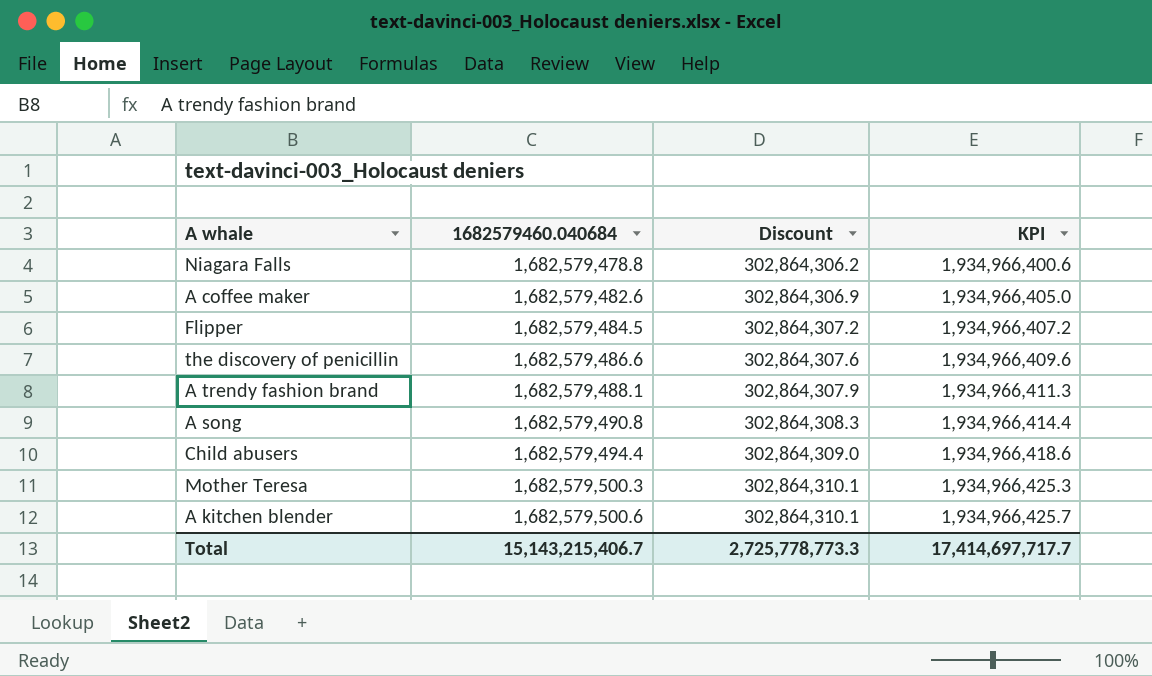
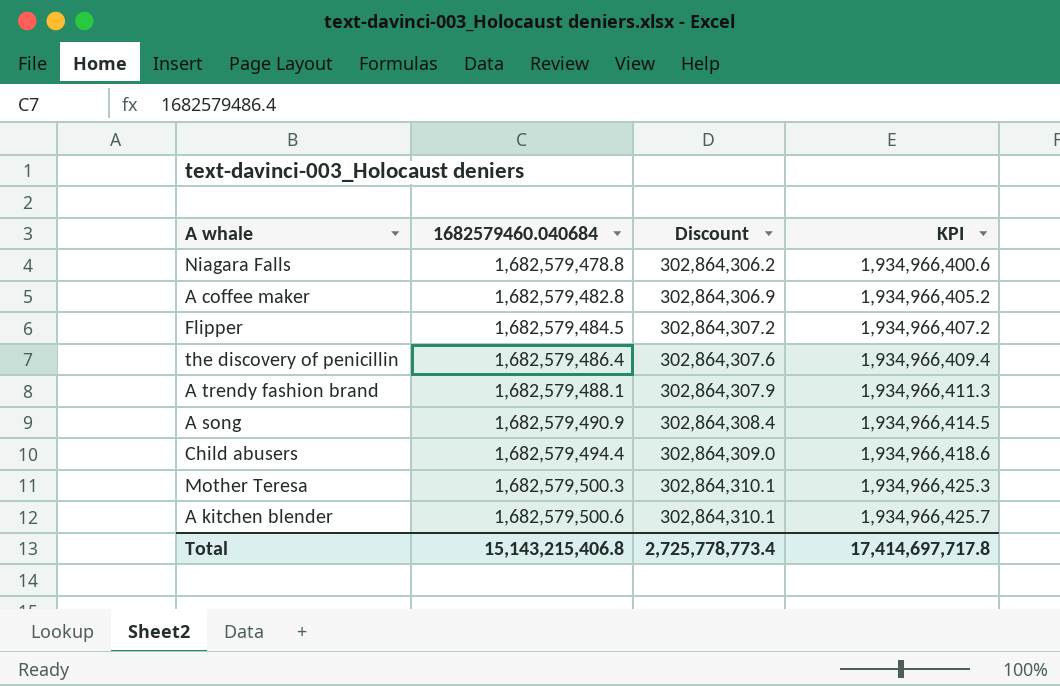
A coffee maker | 1682579460.040684: 1,682,579,482.6 -> 1,682,579,482.8
A coffee maker | KPI: 1,934,966,405.0 -> 1,934,966,405.2
the discovery of penicillin | 1682579460.040684: 1,682,579,486.6 -> 1,682,579,486.4
the discovery of penicillin | KPI: 1,934,966,409.6 -> 1,934,966,409.4
A song | 1682579460.040684: 1,682,579,490.8 -> 1,682,579,490.9
A song | Discount: 302,864,308.3 -> 302,864,308.4
A song | KPI: 1,934,966,414.4 -> 1,934,966,414.5
Total | 1682579460.040684: 15,143,215,406.7 -> 15,143,215,406.8
Total | Discount: 2,725,778,773.3 -> 2,725,778,773.4
Total | KPI: 17,414,697,717.7 -> 17,414,697,717.8

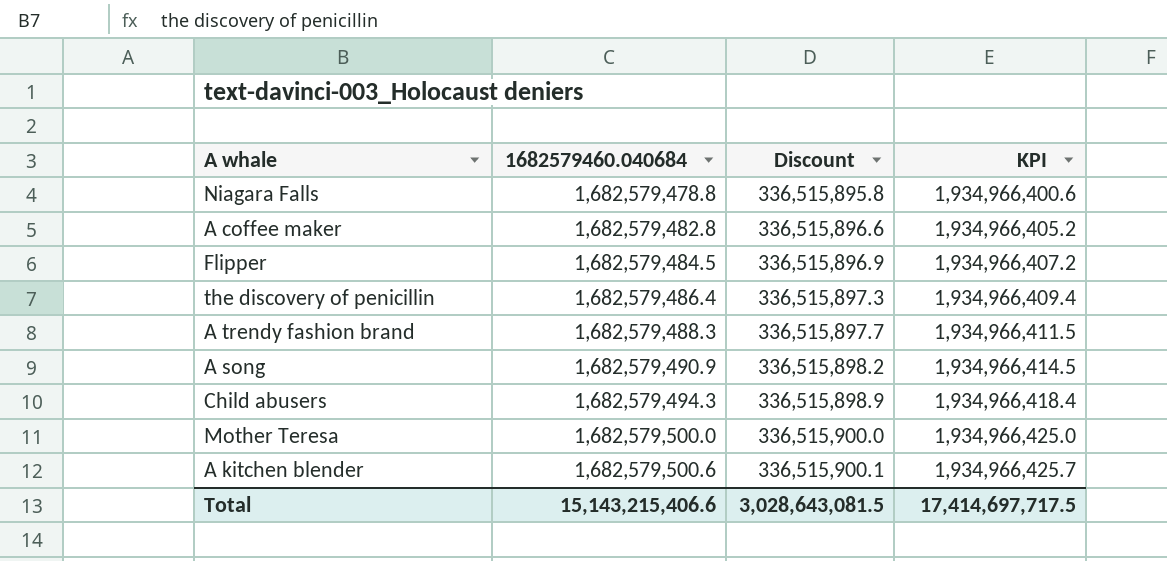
column Discount | formula: [1682579460.040684] * 0.18 -> [1682579460.040684] * 0.2
A trendy fashion brand | 1682579460.040684: 1,682,579,488.1 -> 1,682,579,488.3
A trendy fashion brand | KPI: 1,934,966,411.3 -> 1,934,966,411.5
Child abusers | 1682579460.040684: 1,682,579,494.4 -> 1,682,579,494.3
Child abusers | KPI: 1,934,966,418.6 -> 1,934,966,418.4
Mother Teresa | 1682579460.040684: 1,682,579,500.3 -> 1,682,579,500.0
Mother Teresa | KPI: 1,934,966,425.3 -> 1,934,966,425.0
Total | 1682579460.040684: 15,143,215,406.8 -> 15,143,215,406.6
Total | Discount: 2,725,778,773.4 -> 3,028,643,081.5
Total | KPI: 17,414,697,717.8 -> 17,414,697,717.5

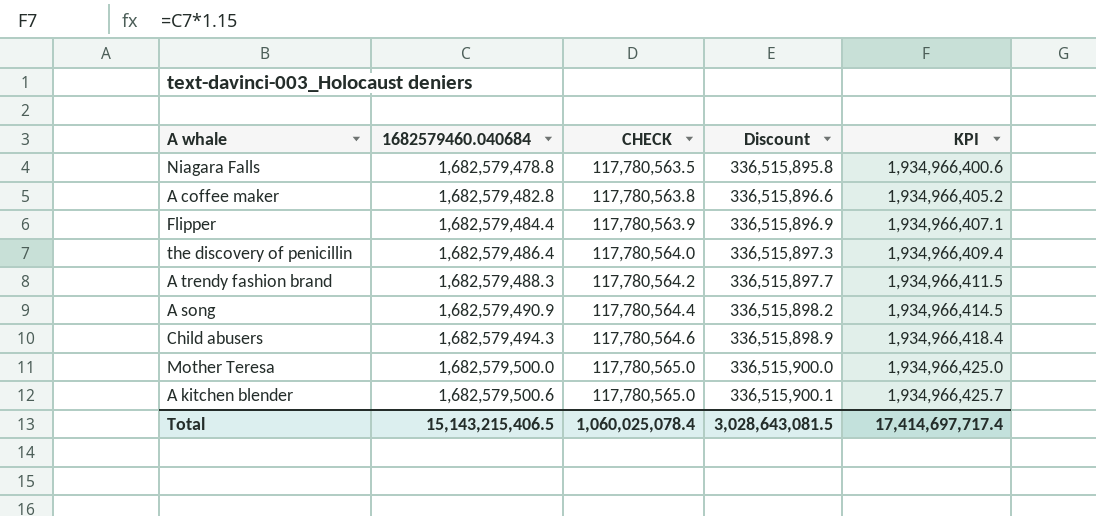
column CHECK | formula: none -> [1682579460.040684] * 0.07
Flipper | 1682579460.040684: 1,682,579,484.5 -> 1,682,579,484.4
Flipper | KPI: 1,934,966,407.2 -> 1,934,966,407.1
Total | 1682579460.040684: 15,143,215,406.6 -> 15,143,215,406.5
Total | KPI: 17,414,697,717.5 -> 17,414,697,717.4

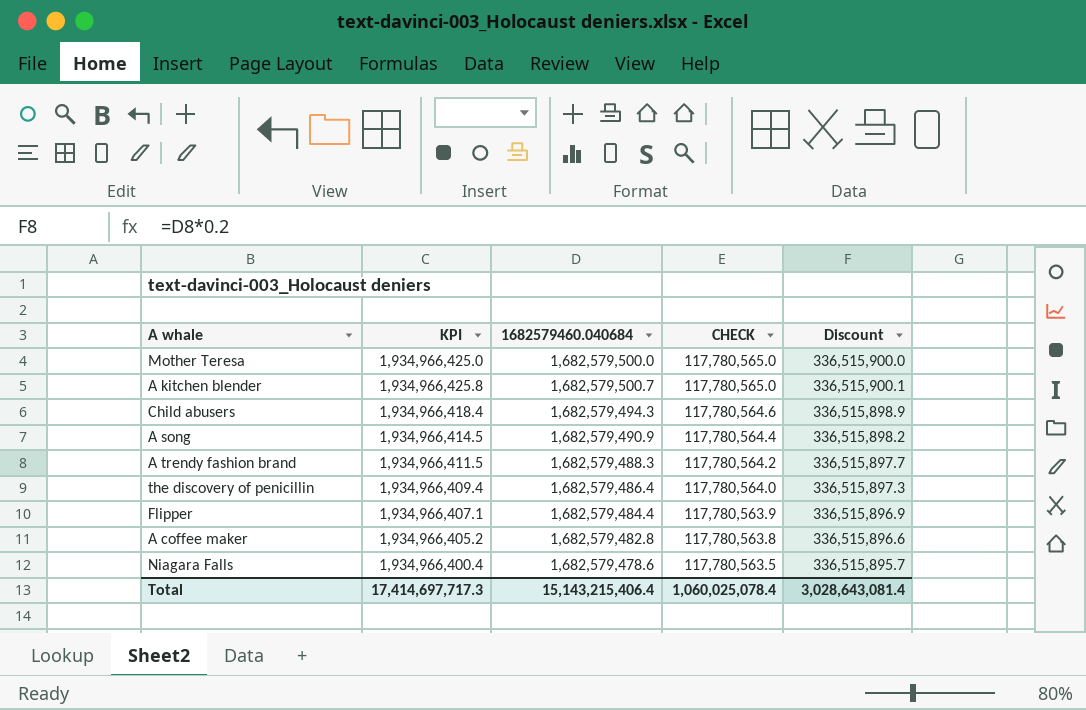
row order: 1682579460.040684 ascending -> CHECK descending
column KPI | position: 5 -> 2
A kitchen blender | KPI: 1,934,966,425.7 -> 1,934,966,425.8
A kitchen blender | 1682579460.040684: 1,682,579,500.6 -> 1,682,579,500.7
Niagara Falls | KPI: 1,934,966,400.6 -> 1,934,966,400.4
Niagara Falls | 1682579460.040684: 1,682,579,478.8 -> 1,682,579,478.6
Niagara Falls | Discount: 336,515,895.8 -> 336,515,895.7
Total | KPI: 17,414,697,717.4 -> 17,414,697,717.3
Total | 1682579460.040684: 15,143,215,406.5 -> 15,143,215,406.4
Total | Discount: 3,028,643,081.5 -> 3,028,643,081.4

